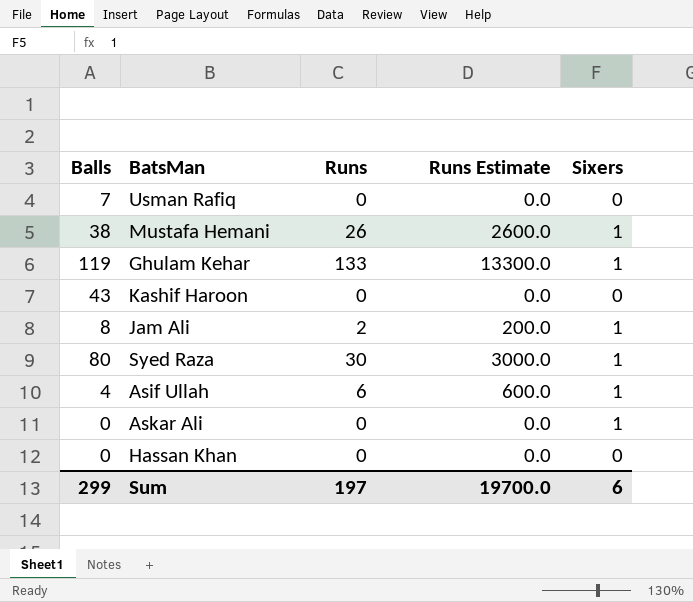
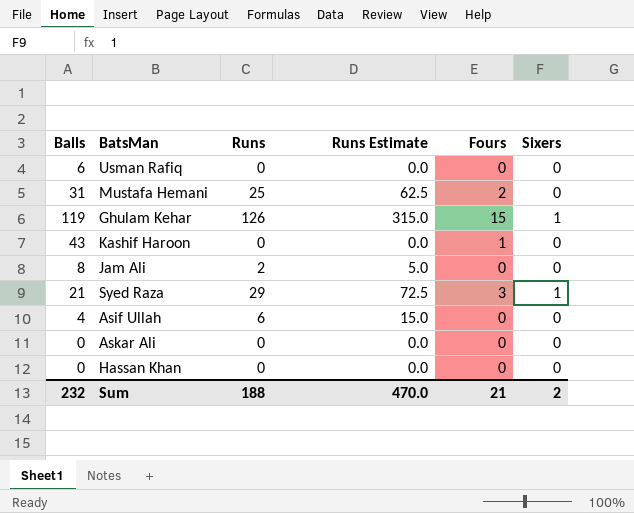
column Runs Estimate | formula: [Runs] * 100 -> [Runs] * 2.5
column Fours | position: none -> 5
Usman Rafiq | Balls: 7 -> 6
Mustafa Hemani | Balls: 38 -> 31
Mustafa Hemani | Runs: 26 -> 25
Mustafa Hemani | Sixers: 1 -> 0
Ghulam Kehar | Runs: 133 -> 126
Jam Ali | Sixers: 1 -> 0
Syed Raza | Balls: 80 -> 21
Syed Raza | Runs: 30 -> 29
Asif Ullah | Sixers: 1 -> 0
Askar Ali | Sixers: 1 -> 0
Sum | Balls: 299 -> 232
Sum | Runs: 197 -> 188
Sum | Runs Estimate: 19700.0 -> 470.0
Sum | Sixers: 6 -> 2

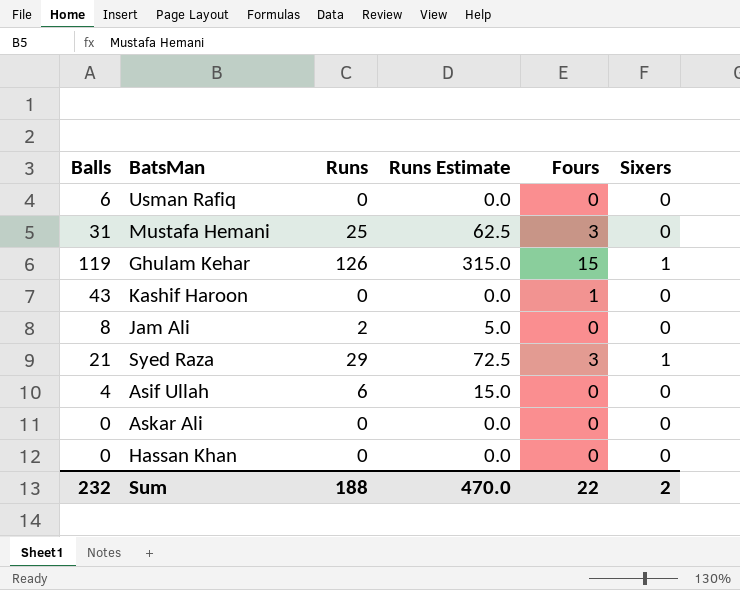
Mustafa Hemani | Fours: 2 -> 3
Sum | Fours: 21 -> 22

